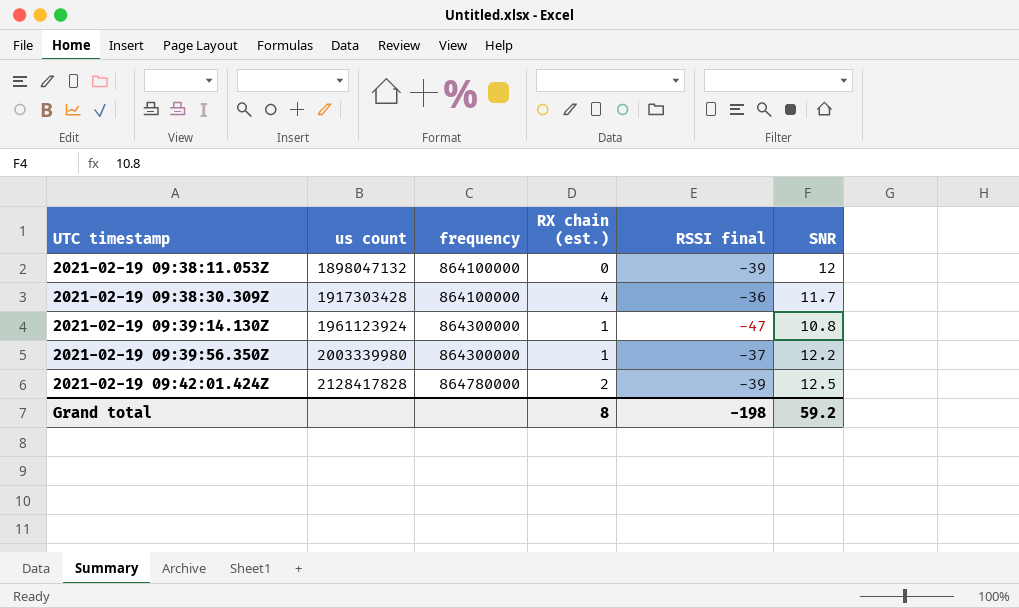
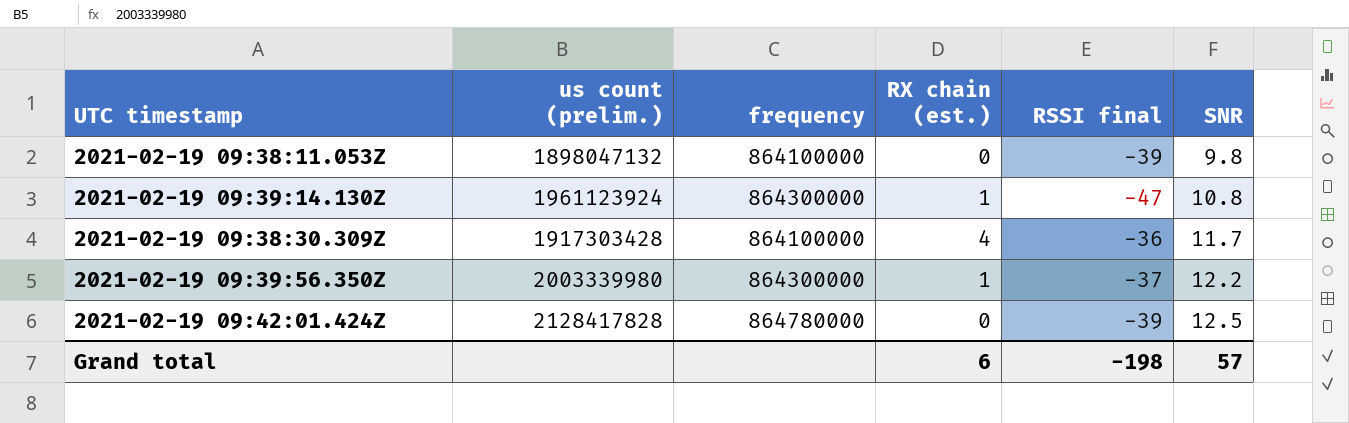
row order: UTC timestamp ascending -> SNR ascending
column name: us count -> us count (prelim.)
2021-02-19 09:38:11.053Z | SNR: 12 -> 9.8
2021-02-19 09:42:01.424Z | RX chain (est.): 2 -> 0
Grand total | RX chain (est.): 8 -> 6
Grand total | SNR: 59.2 -> 57

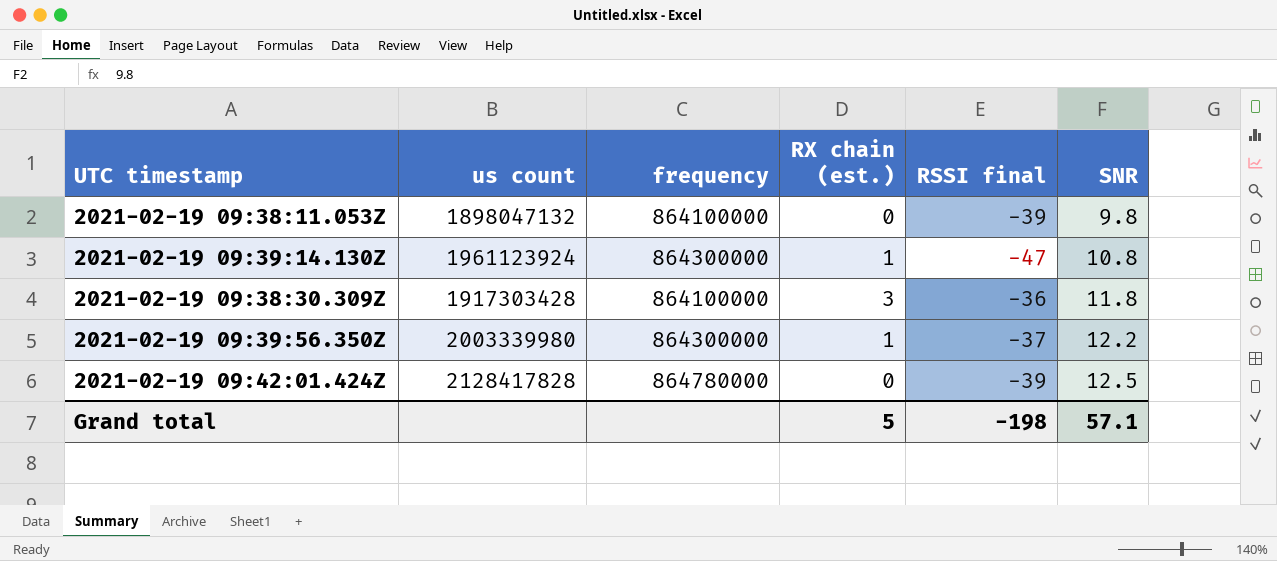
column name: us count (prelim.) -> us count
2021-02-19 09:38:30.309Z | RX chain (est.): 4 -> 3
2021-02-19 09:38:30.309Z | SNR: 11.7 -> 11.8
Grand total | RX chain (est.): 6 -> 5
Grand total | SNR: 57 -> 57.1

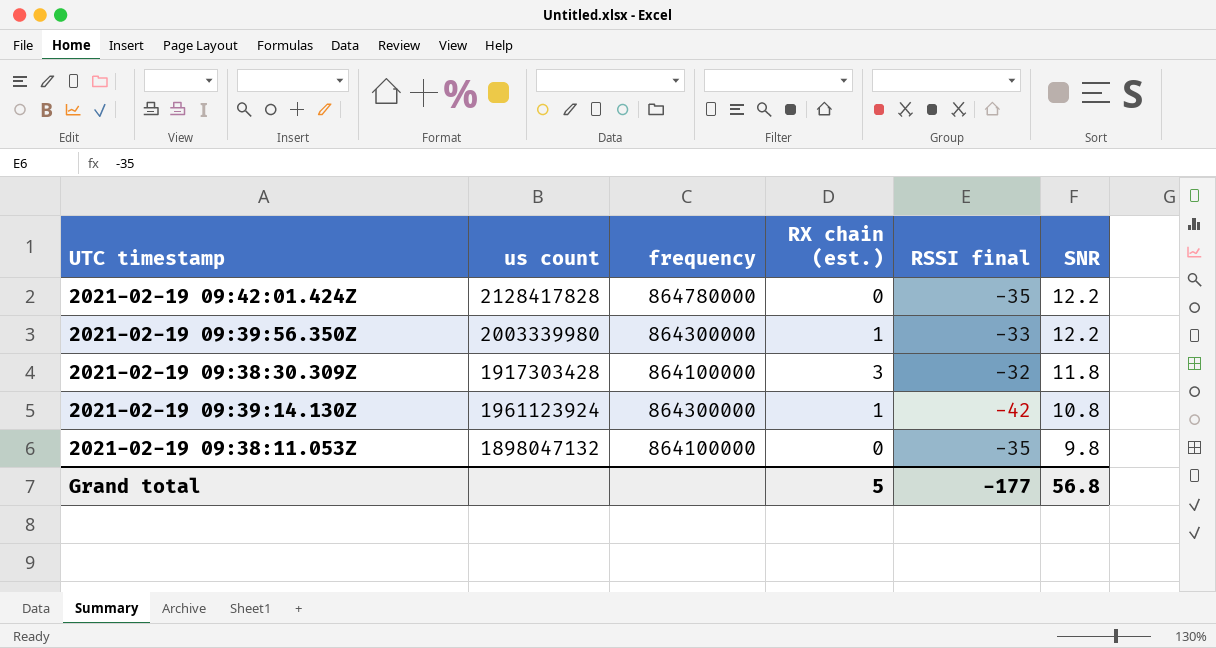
row order: SNR ascending -> SNR descending
2021-02-19 09:42:01.424Z | RSSI final: -39 -> -35
2021-02-19 09:42:01.424Z | SNR: 12.5 -> 12.2
2021-02-19 09:39:56.350Z | RSSI final: -37 -> -33
2021-02-19 09:38:30.309Z | RSSI final: -36 -> -32
2021-02-19 09:39:14.130Z | RSSI final: -47 -> -42
2021-02-19 09:38:11.053Z | RSSI final: -39 -> -35
Grand total | RSSI final: -198 -> -177
Grand total | SNR: 57.1 -> 56.8

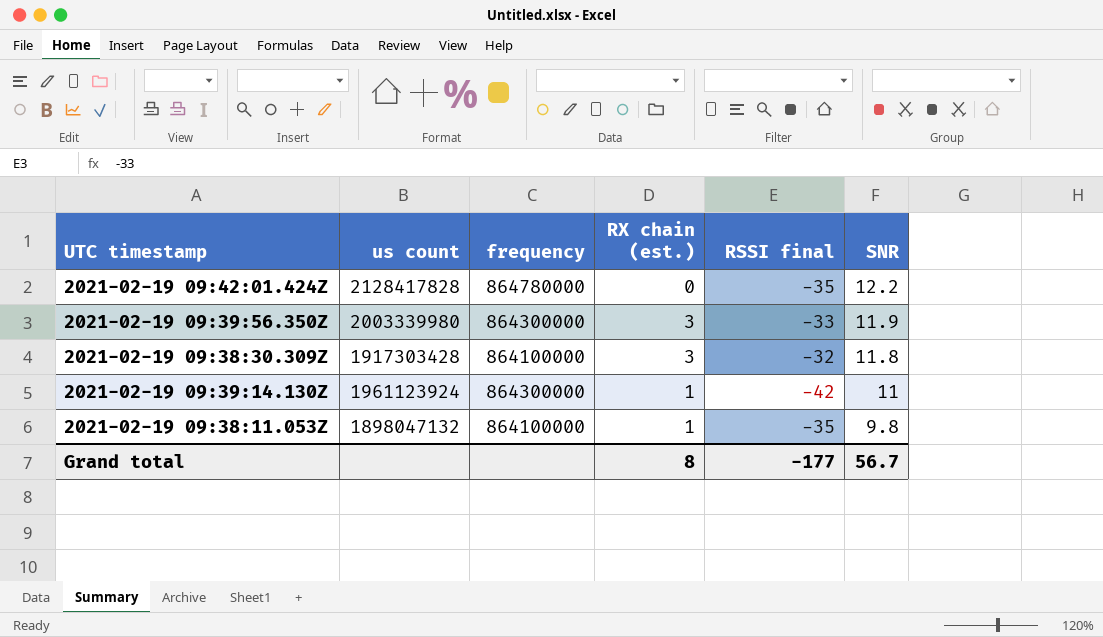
2021-02-19 09:39:56.350Z | RX chain (est.): 1 -> 3
2021-02-19 09:39:56.350Z | SNR: 12.2 -> 11.9
2021-02-19 09:39:14.130Z | SNR: 10.8 -> 11
2021-02-19 09:38:11.053Z | RX chain (est.): 0 -> 1
Grand total | RX chain (est.): 5 -> 8
Grand total | SNR: 56.8 -> 56.7

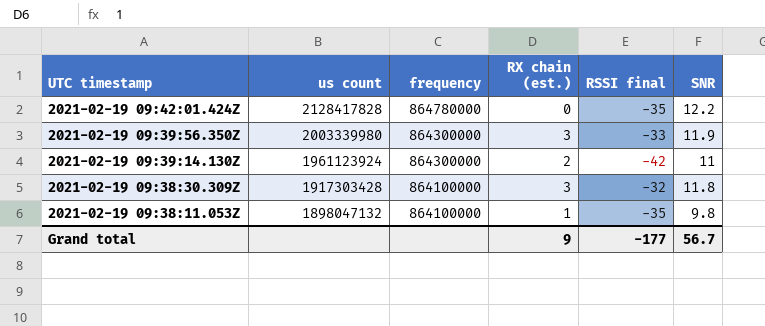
row order: SNR descending -> UTC timestamp descending
2021-02-19 09:39:14.130Z | RX chain (est.): 1 -> 2
Grand total | RX chain (est.): 8 -> 9

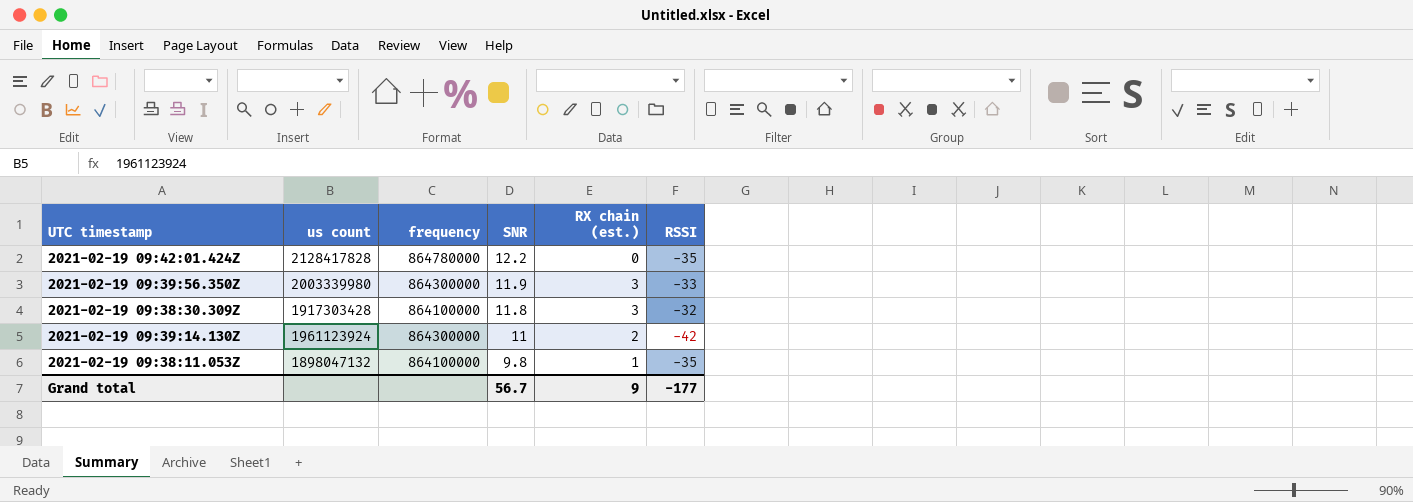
row order: UTC timestamp descending -> SNR descending
column SNR | position: 6 -> 4
column name: RSSI final -> RSSI

